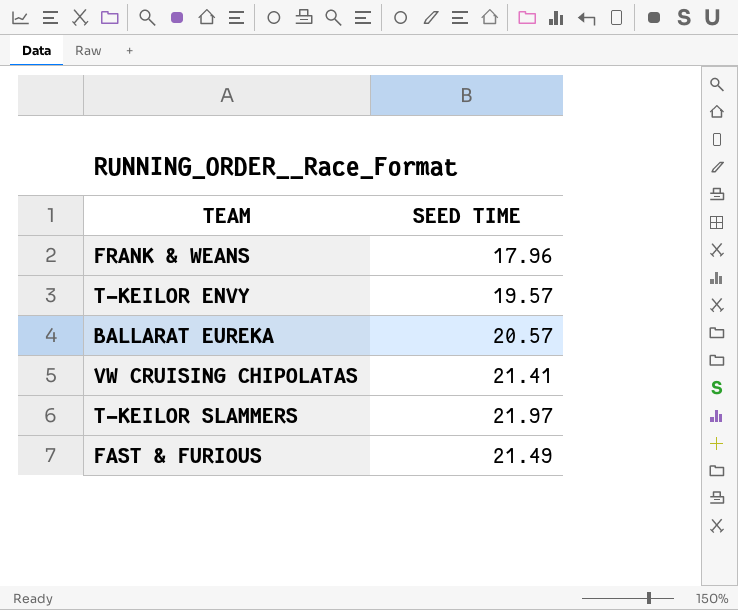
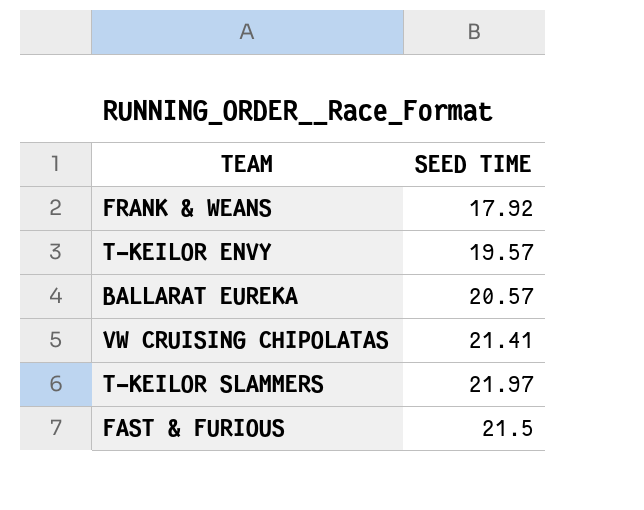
FRANK & WEANS | SEED TIME: 17.96 -> 17.92
FAST & FURIOUS | SEED TIME: 21.49 -> 21.5

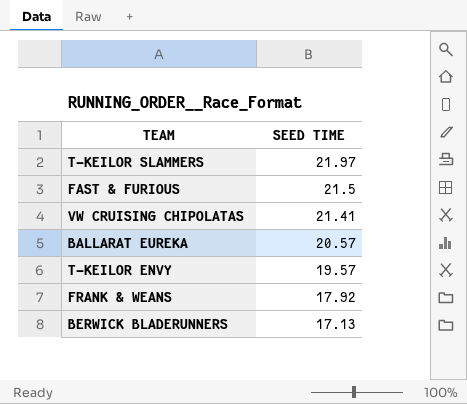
row order: none -> SEED TIME descending
row BERWICK BLADERUNNERS: none -> 17.13

